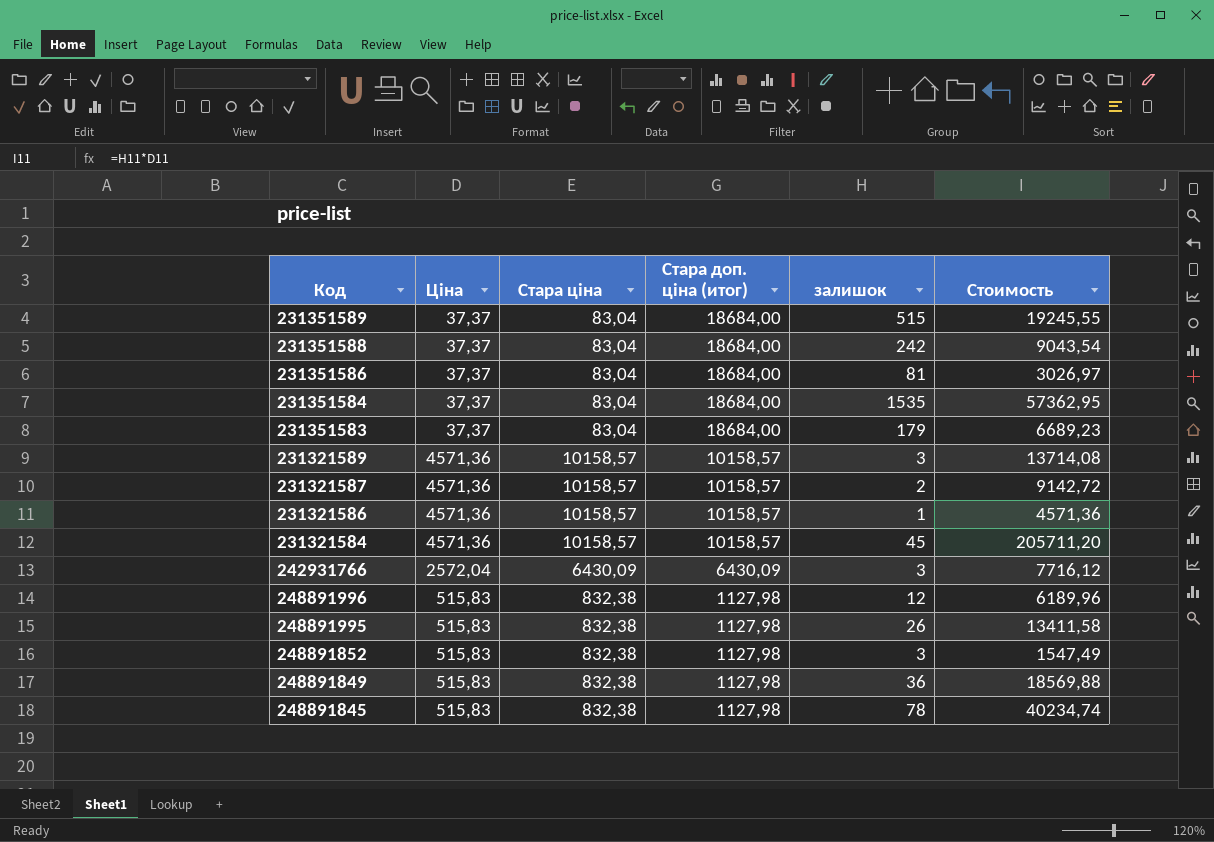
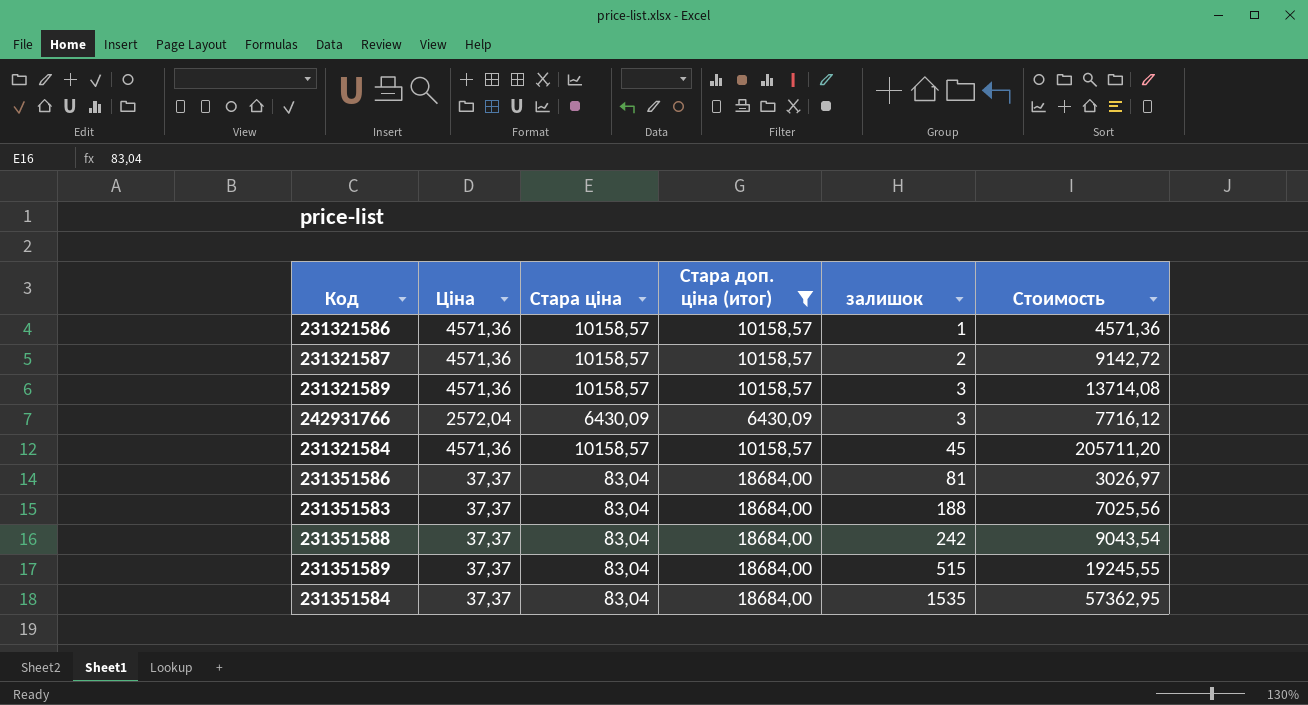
filter: none -> Стара доп. ціна (итог) != 1127,98
row order: Стара доп. ціна (итог) descending -> залишок ascending
231351583 | залишок: 179 -> 188
231351583 | Стоимость: 6689,23 -> 7025,56

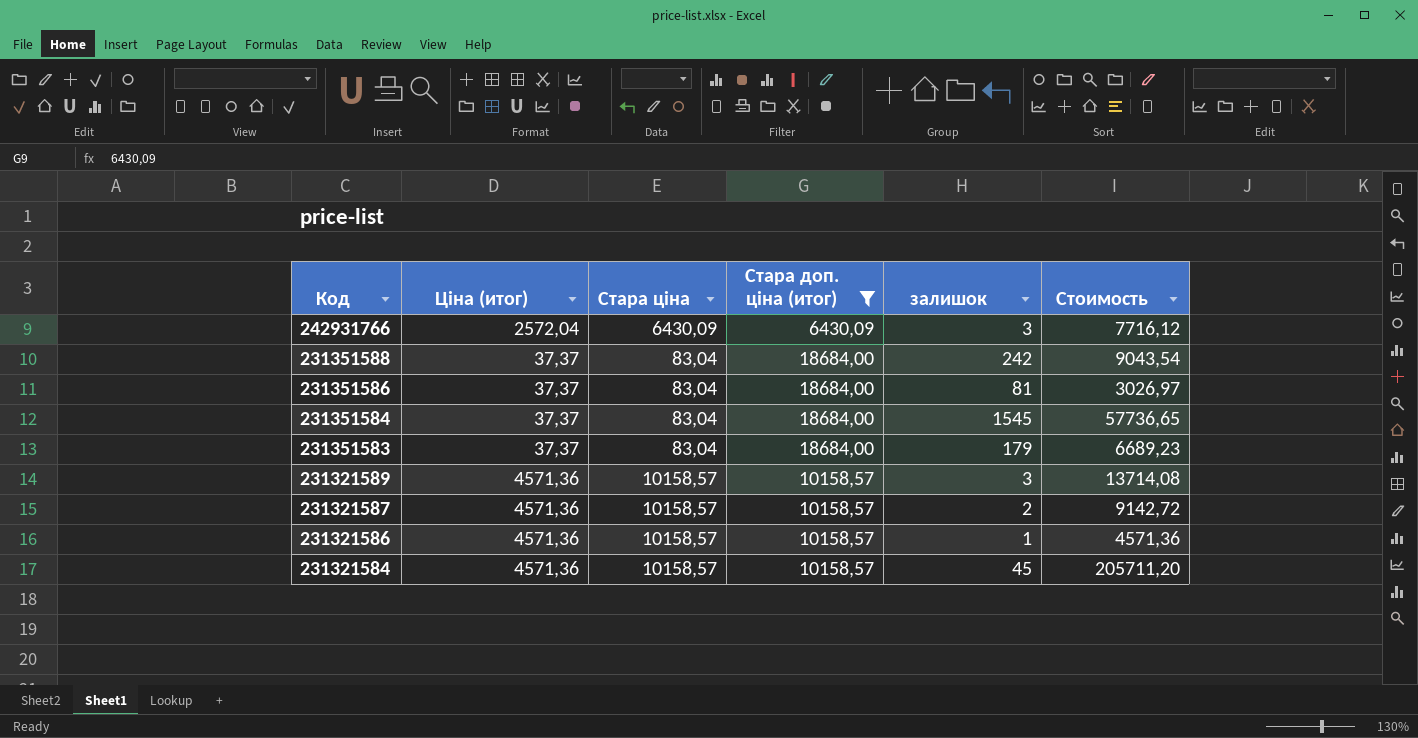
row order: залишок ascending -> Код descending
column name: Ціна -> Ціна (итог)
row 231351589: 37,37 | 83,04 | 18684,00 | 515 | 19245,55 -> none
231351584 | залишок: 1535 -> 1545
231351584 | Стоимость: 57362,95 -> 57736,65
231351583 | залишок: 188 -> 179
231351583 | Стоимость: 7025,56 -> 6689,23

